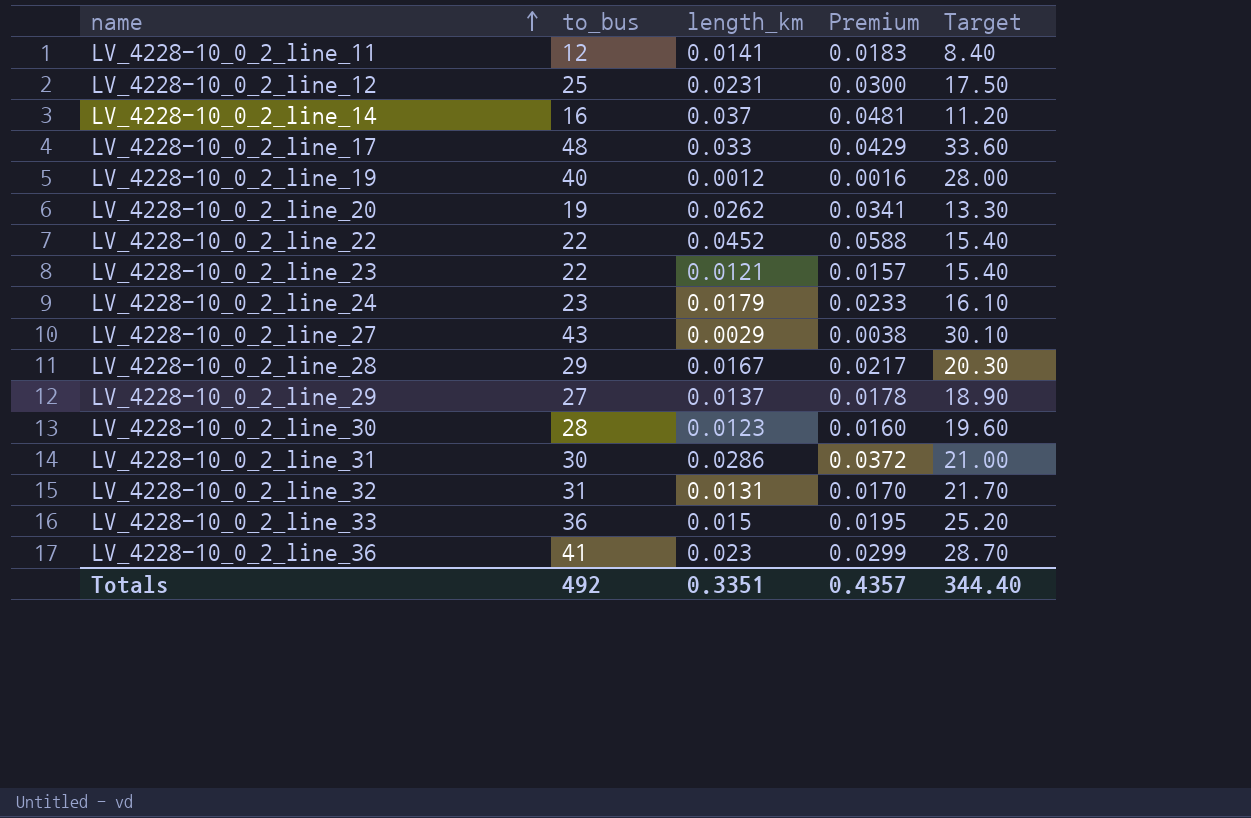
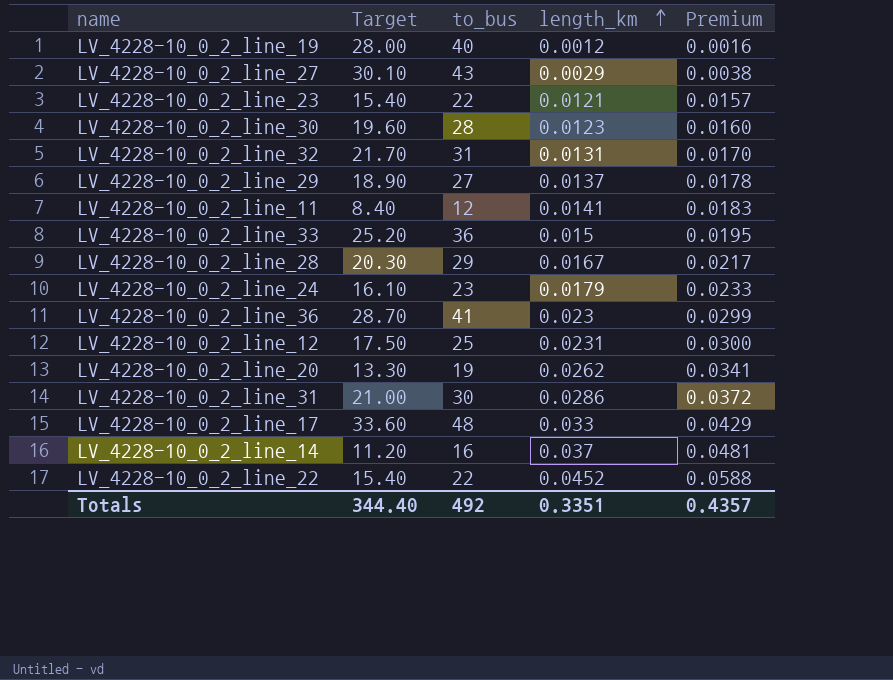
row order: name ascending -> length_km ascending
column Target | position: 5 -> 2

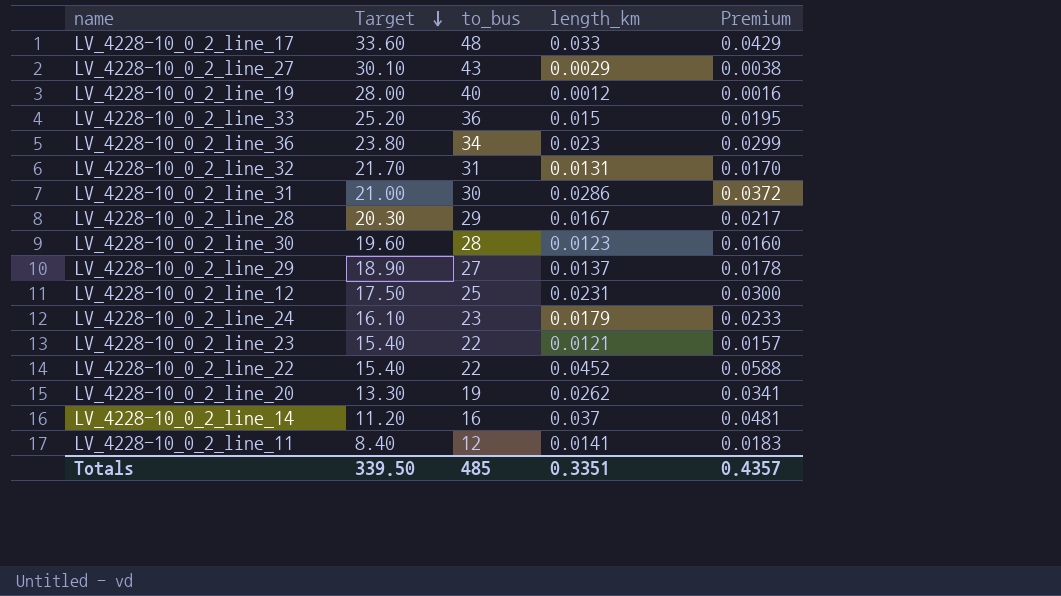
row order: length_km ascending -> Target descending
LV_4228-10_0_2_line_36 | Target: 28.70 -> 23.80
LV_4228-10_0_2_line_36 | to_bus: 41 -> 34
Totals | Target: 344.40 -> 339.50
Totals | to_bus: 492 -> 485

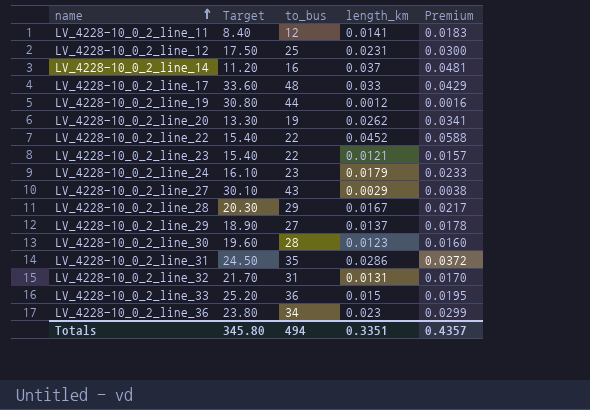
row order: Target descending -> name ascending
LV_4228-10_0_2_line_19 | Target: 28.00 -> 30.80
LV_4228-10_0_2_line_19 | to_bus: 40 -> 44
LV_4228-10_0_2_line_31 | Target: 21.00 -> 24.50
LV_4228-10_0_2_line_31 | to_bus: 30 -> 35
Totals | Target: 339.50 -> 345.80
Totals | to_bus: 485 -> 494

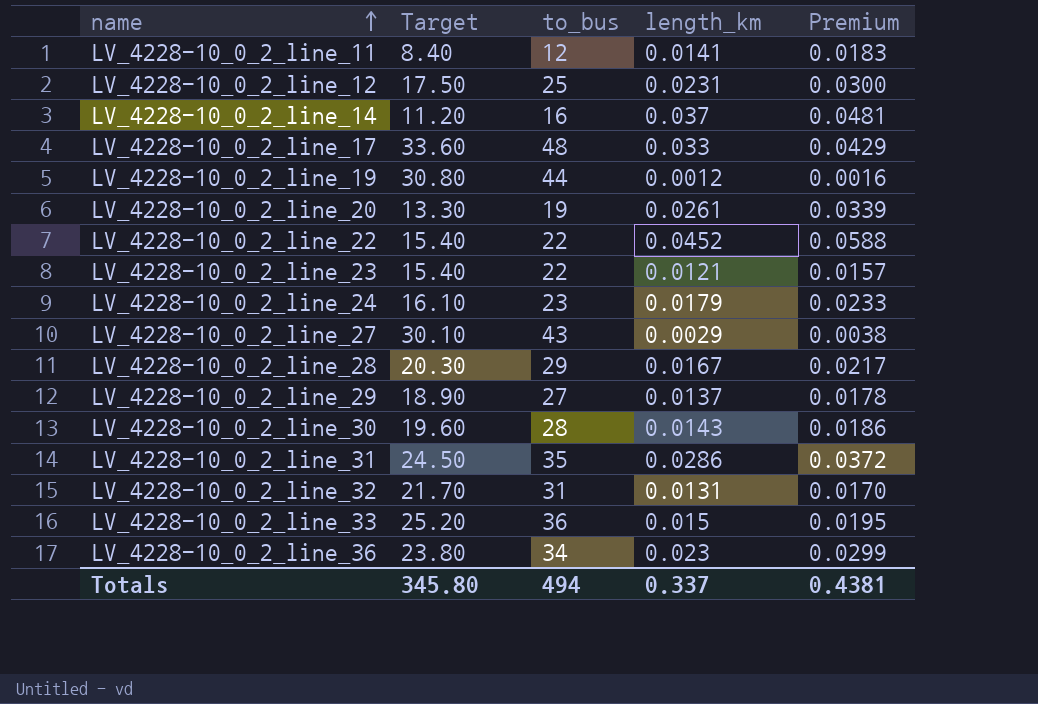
LV_4228-10_0_2_line_20 | length_km: 0.0262 -> 0.0261
LV_4228-10_0_2_line_20 | Premium: 0.0341 -> 0.0339
LV_4228-10_0_2_line_30 | length_km: 0.0123 -> 0.0143
LV_4228-10_0_2_line_30 | Premium: 0.0160 -> 0.0186
Totals | length_km: 0.3351 -> 0.337
Totals | Premium: 0.4357 -> 0.4381

